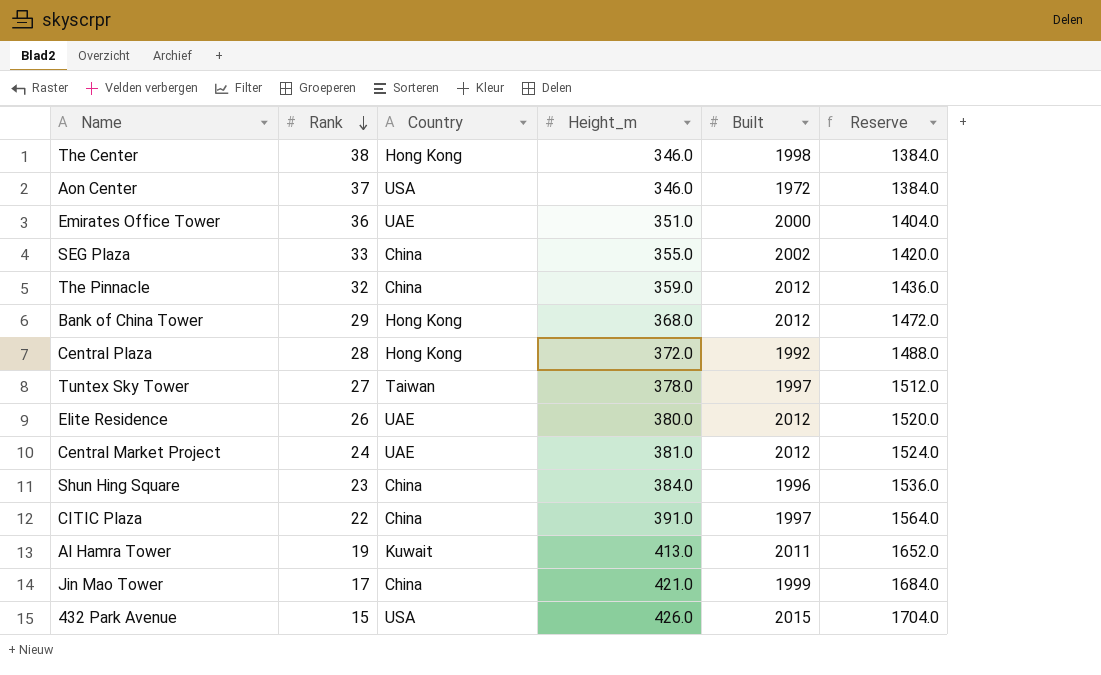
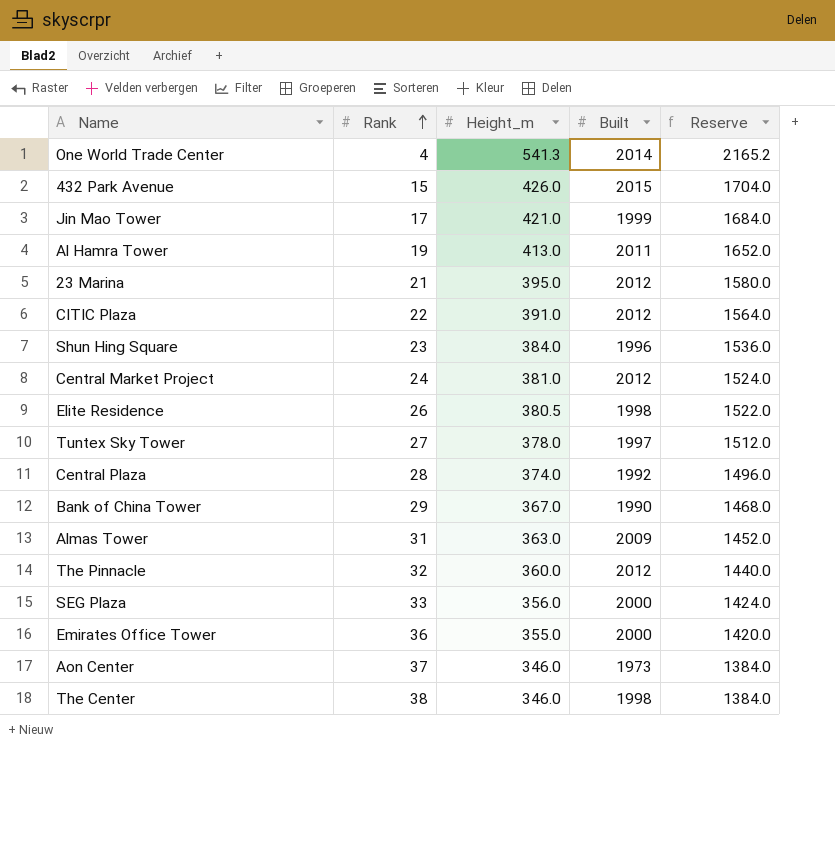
row order: Rank descending -> Rank ascending
column Country | position: 3 -> none
row One World Trade Center: none -> 4 | 541.3 | 2014 | 2165.2
row 23 Marina: none -> 21 | 395.0 | 2012 | 1580.0
CITIC Plaza | Built: 1997 -> 2012
Elite Residence | Height_m: 380.0 -> 380.5
Elite Residence | Built: 2012 -> 1998
Elite Residence | Reserve: 1520.0 -> 1522.0
Central Plaza | Height_m: 372.0 -> 374.0
Central Plaza | Reserve: 1488.0 -> 1496.0
Bank of China Tower | Height_m: 368.0 -> 367.0
Bank of China Tower | Built: 2012 -> 1990
Bank of China Tower | Reserve: 1472.0 -> 1468.0
row Almas Tower: none -> 31 | 363.0 | 2009 | 1452.0
The Pinnacle | Height_m: 359.0 -> 360.0
The Pinnacle | Reserve: 1436.0 -> 1440.0
SEG Plaza | Height_m: 355.0 -> 356.0
SEG Plaza | Built: 2002 -> 2000
SEG Plaza | Reserve: 1420.0 -> 1424.0
Emirates Office Tower | Height_m: 351.0 -> 355.0
Emirates Office Tower | Reserve: 1404.0 -> 1420.0
Aon Center | Built: 1972 -> 1973

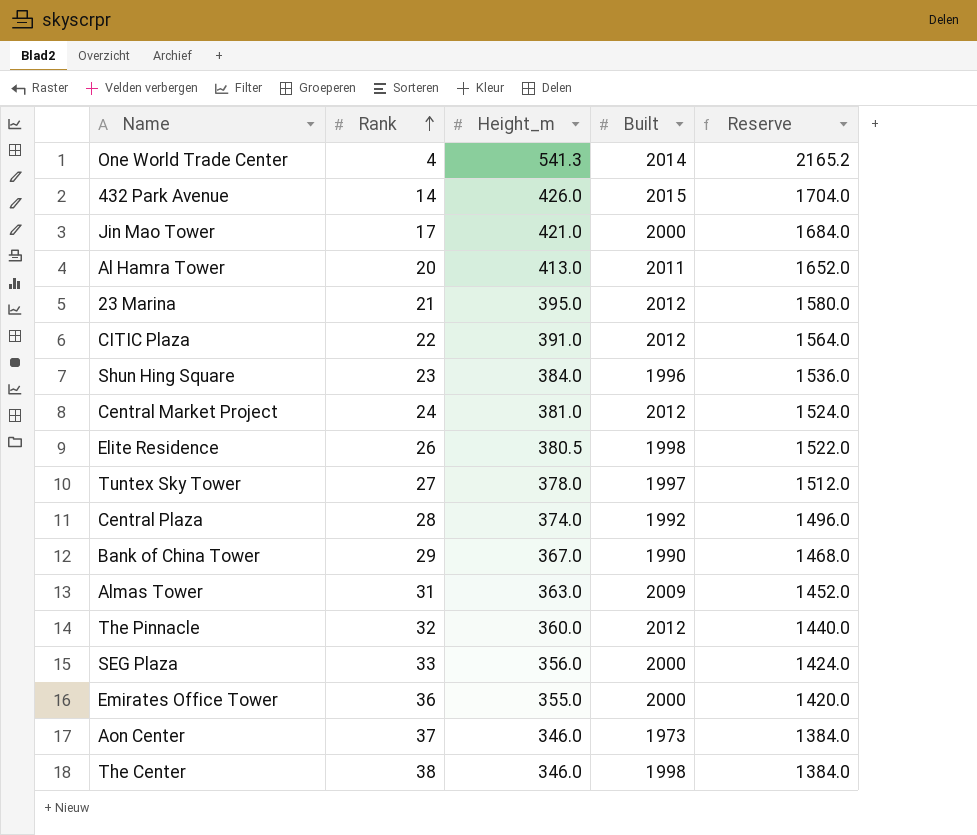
432 Park Avenue | Rank: 15 -> 14
Jin Mao Tower | Built: 1999 -> 2000
Al Hamra Tower | Rank: 19 -> 20

